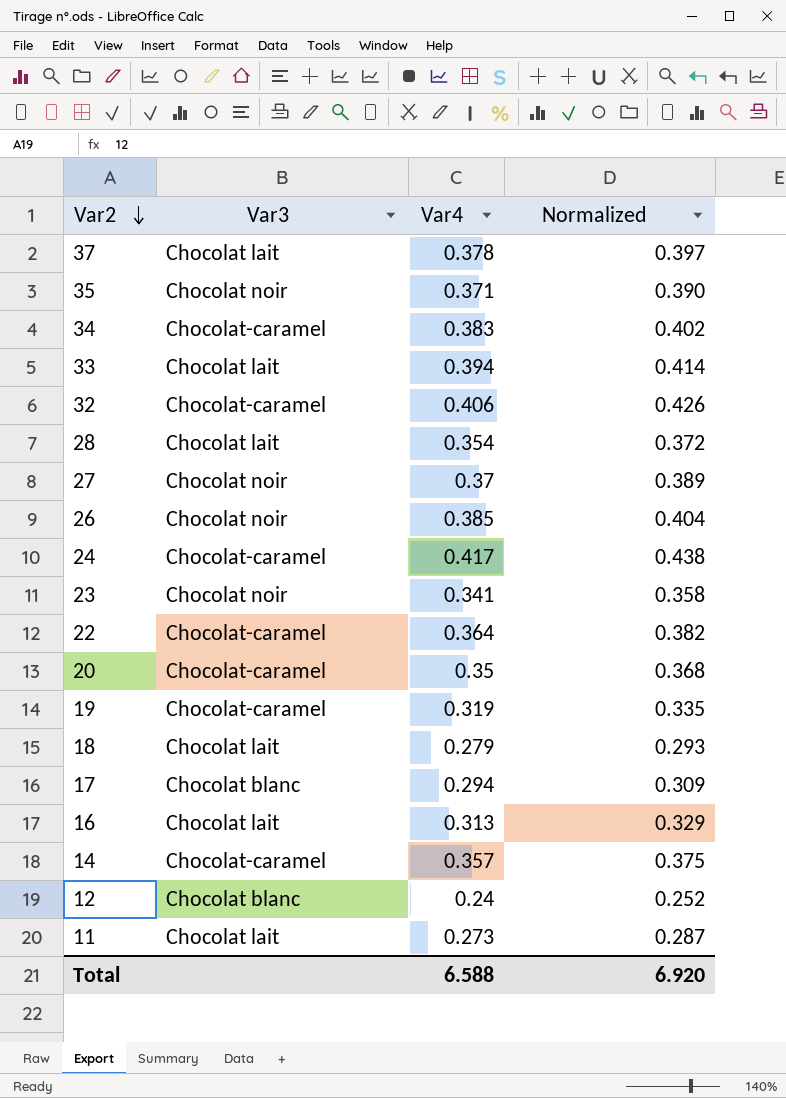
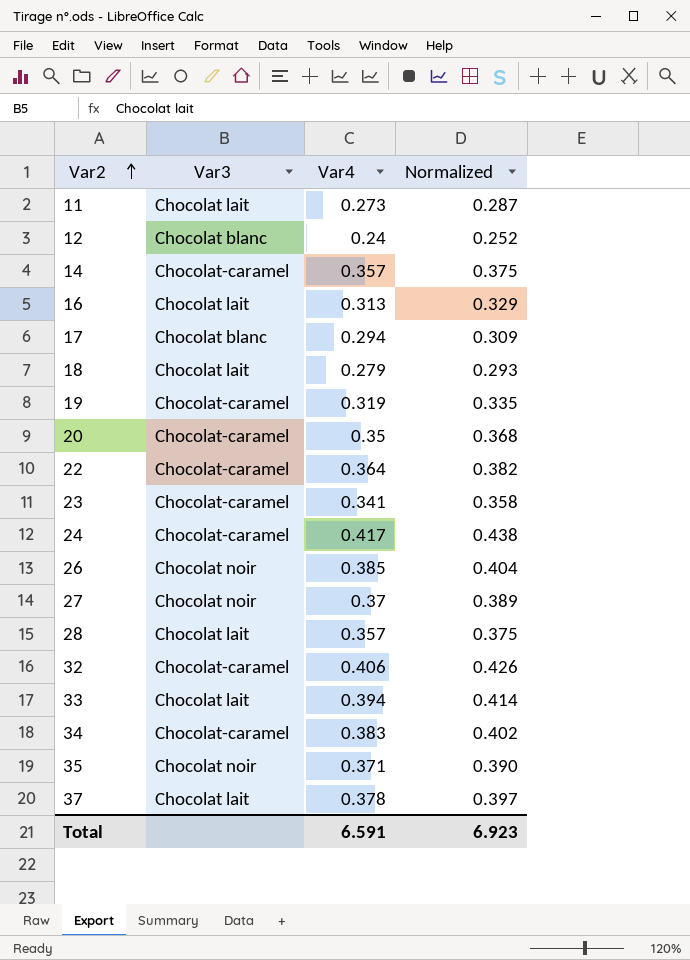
row order: Var2 descending -> Var2 ascending
23 | Var3: Chocolat noir -> Chocolat-caramel
28 | Var4: 0.354 -> 0.357
28 | Normalized: 0.372 -> 0.375
Total | Var4: 6.588 -> 6.591
Total | Normalized: 6.920 -> 6.923

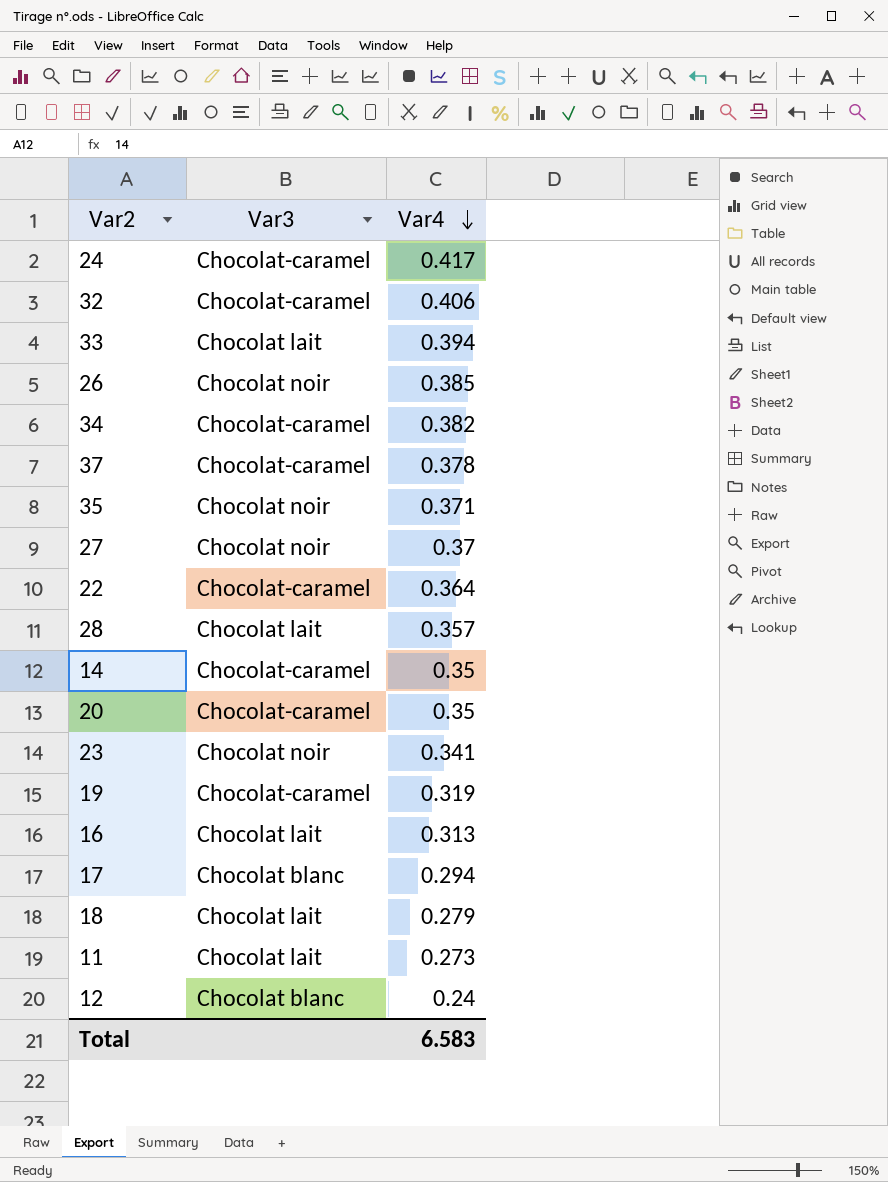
row order: Var2 ascending -> Var4 descending
column Normalized | formula: [Var4] * 1.05 -> none
34 | Var4: 0.383 -> 0.382
37 | Var3: Chocolat lait -> Chocolat-caramel
14 | Var4: 0.357 -> 0.35
23 | Var3: Chocolat-caramel -> Chocolat noir
Total | Var4: 6.591 -> 6.583

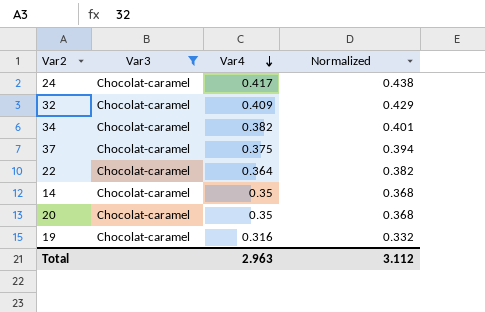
filter: none -> Var3 = Chocolat-caramel
column Normalized | formula: none -> [Var4] * 1.05
32 | Var4: 0.406 -> 0.409
37 | Var4: 0.378 -> 0.375
19 | Var4: 0.319 -> 0.316
Total | Var4: 6.583 -> 2.963

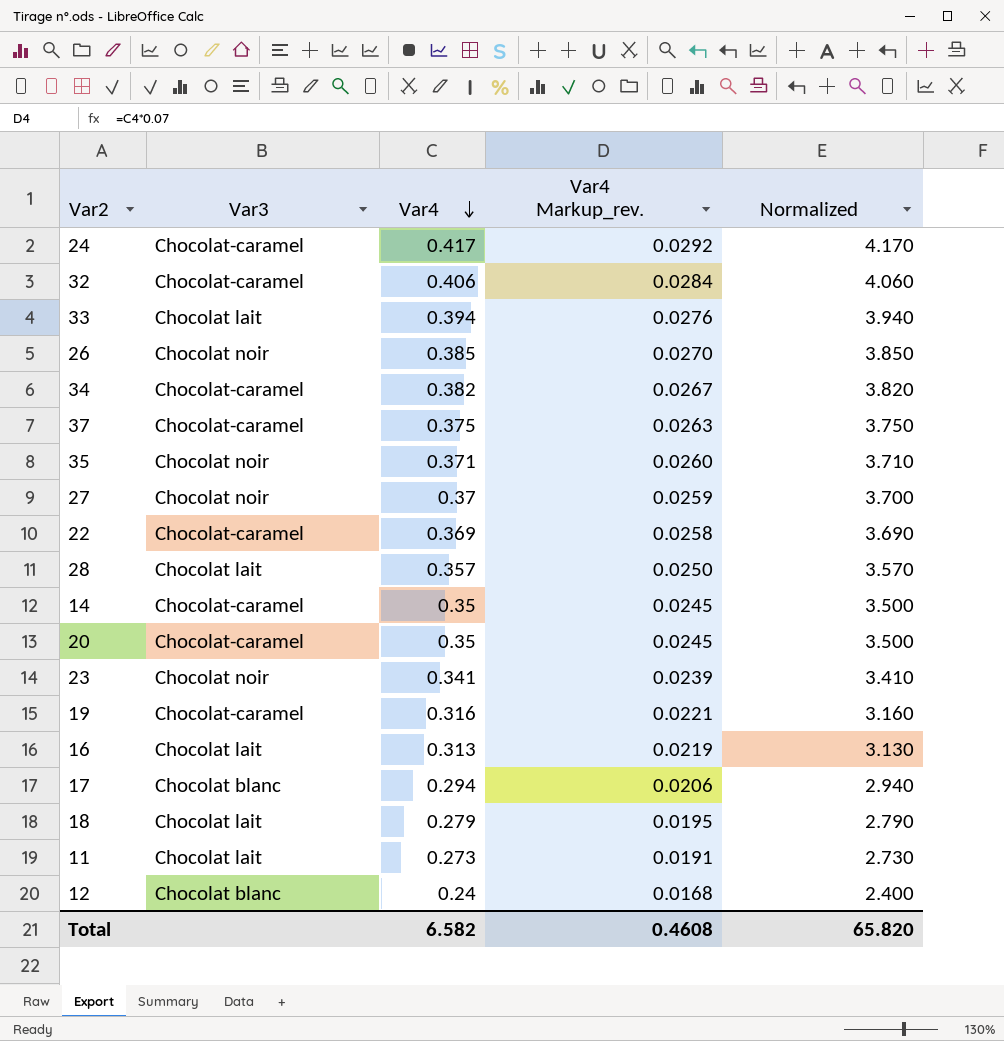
filter: Var3 = Chocolat-caramel -> none
column Var4 Markup_rev. | formula: none -> [Var4] * 0.07
column Normalized | formula: [Var4] * 1.05 -> [Var4] * 10
32 | Var4: 0.409 -> 0.406
22 | Var4: 0.364 -> 0.369
Total | Var4: 2.963 -> 6.582
Total | Normalized: 3.112 -> 65.820

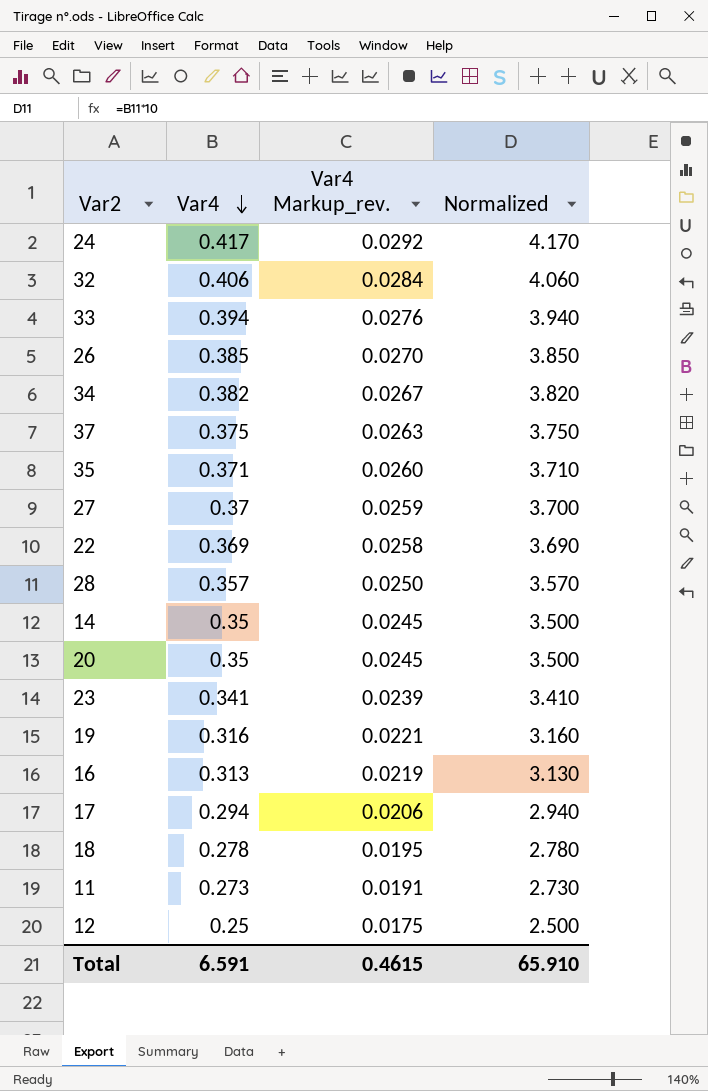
column Var3 | position: 2 -> none
18 | Var4: 0.279 -> 0.278
18 | Normalized: 2.790 -> 2.780
12 | Var4: 0.24 -> 0.25
12 | Var4 Markup_rev.: 0.0168 -> 0.0175
12 | Normalized: 2.400 -> 2.500
Total | Var4: 6.582 -> 6.591
Total | Var4 Markup_rev.: 0.4608 -> 0.4615
Total | Normalized: 65.820 -> 65.910

